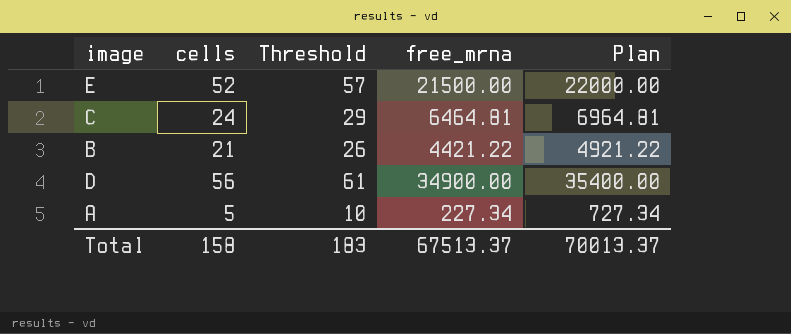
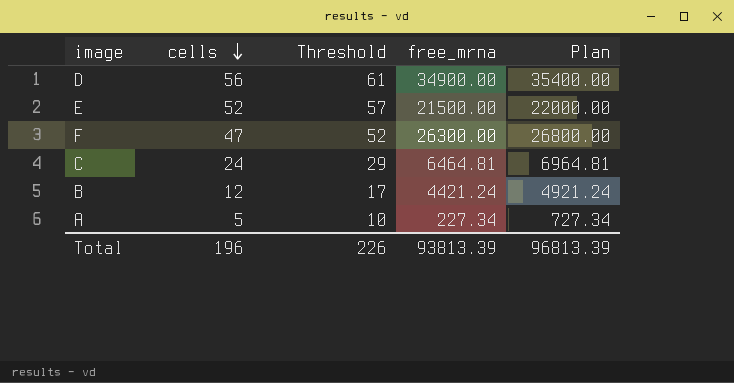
row order: none -> cells descending
row F: none -> 47 | 52 | 26300.00 | 26800.00
B | cells: 21 -> 12
B | Threshold: 26 -> 17
B | free_mrna: 4421.22 -> 4421.24
B | Plan: 4921.22 -> 4921.24
Total | cells: 158 -> 196
Total | Threshold: 183 -> 226
Total | free_mrna: 67513.37 -> 93813.39
Total | Plan: 70013.37 -> 96813.39

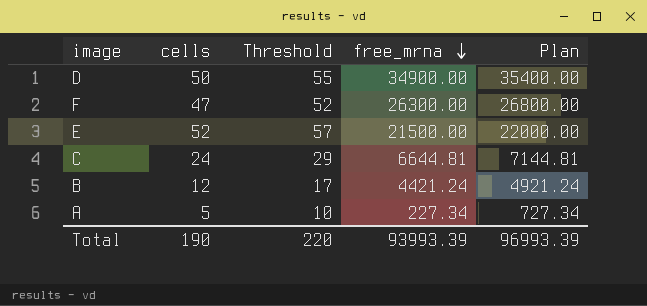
row order: cells descending -> free_mrna descending
D | cells: 56 -> 50
D | Threshold: 61 -> 55
C | free_mrna: 6464.81 -> 6644.81
C | Plan: 6964.81 -> 7144.81
Total | cells: 196 -> 190
Total | Threshold: 226 -> 220
Total | free_mrna: 93813.39 -> 93993.39
Total | Plan: 96813.39 -> 96993.39

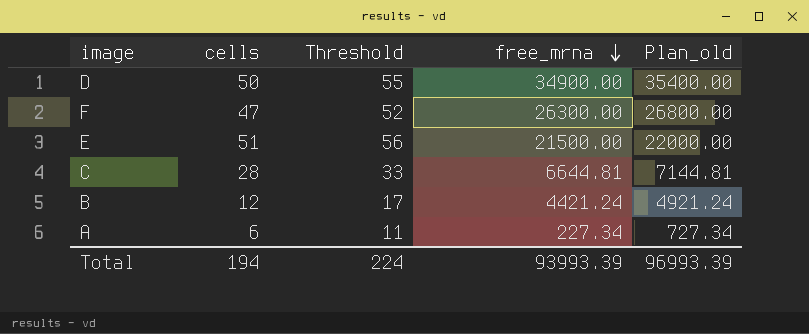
column name: Plan -> Plan_old
E | cells: 52 -> 51
E | Threshold: 57 -> 56
C | cells: 24 -> 28
C | Threshold: 29 -> 33
A | cells: 5 -> 6
A | Threshold: 10 -> 11
Total | cells: 190 -> 194
Total | Threshold: 220 -> 224

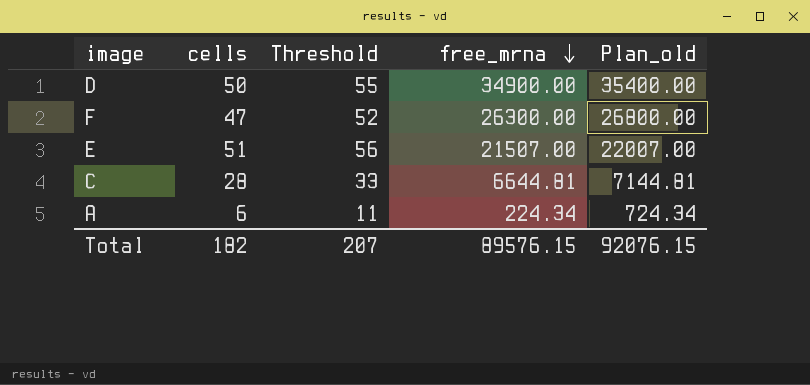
row B: 12 | 17 | 4421.24 | 4921.24 -> none
E | free_mrna: 21500.00 -> 21507.00
E | Plan_old: 22000.00 -> 22007.00
A | free_mrna: 227.34 -> 224.34
A | Plan_old: 727.34 -> 724.34
Total | cells: 194 -> 182
Total | Threshold: 224 -> 207
Total | free_mrna: 93993.39 -> 89576.15
Total | Plan_old: 96993.39 -> 92076.15

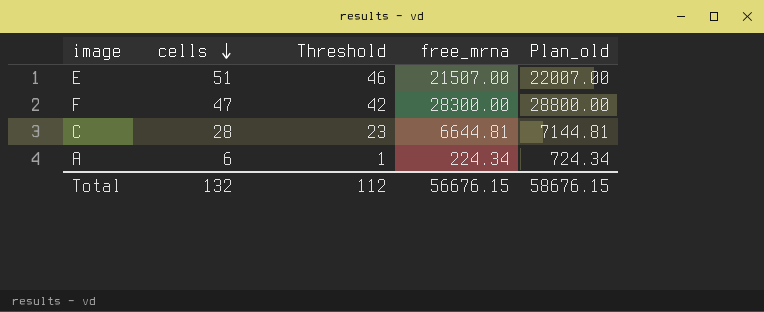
row order: free_mrna descending -> cells descending
column Threshold | formula: [cells] + 5 -> [cells] - 5
row D: 50 | 55 | 34900.00 | 35400.00 -> none
F | free_mrna: 26300.00 -> 28300.00
F | Plan_old: 26800.00 -> 28800.00
Total | cells: 182 -> 132
Total | Threshold: 207 -> 112
Total | free_mrna: 89576.15 -> 56676.15
Total | Plan_old: 92076.15 -> 58676.15

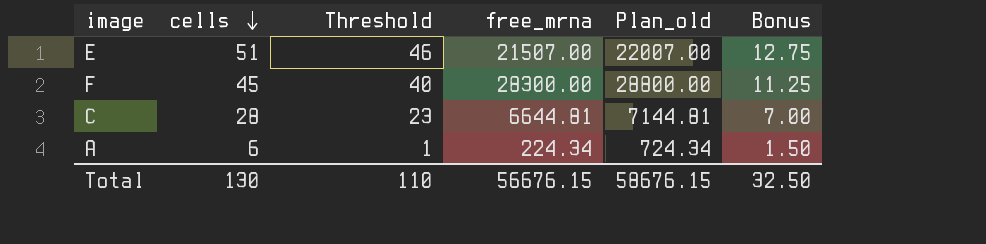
column Bonus | formula: none -> [cells] * 0.25
F | cells: 47 -> 45
F | Threshold: 42 -> 40
Total | cells: 132 -> 130
Total | Threshold: 112 -> 110

